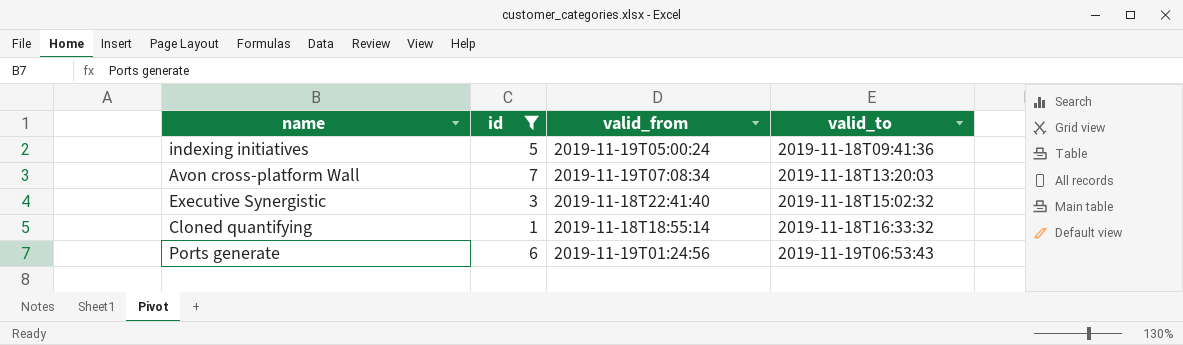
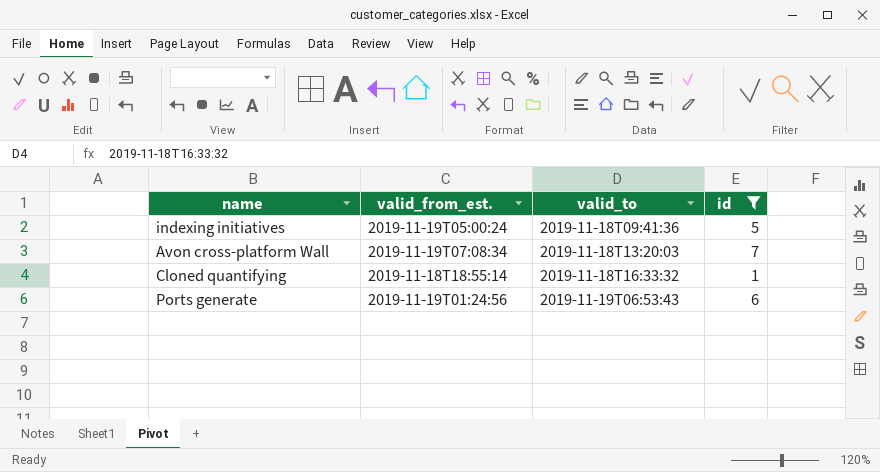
column name: valid_from -> valid_from_est.
column id | position: 2 -> 4
row Executive Synergistic: 3 | 2019-11-18T22:41:40 | 2019-11-18T15:02:32 -> none

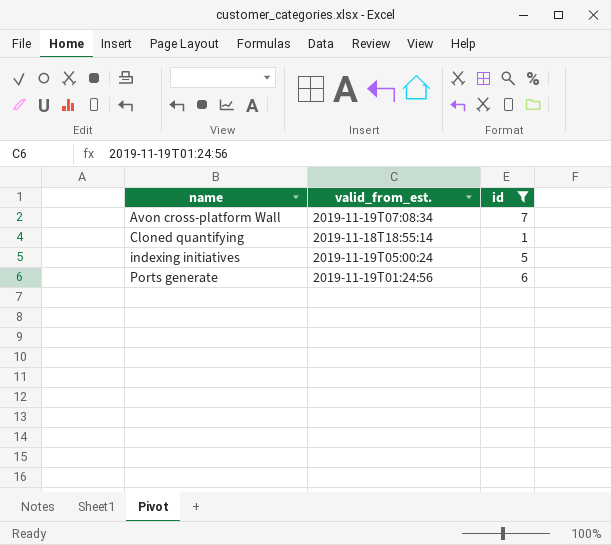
row order: valid_to ascending -> name ascending
column valid_to | position: 3 -> none

